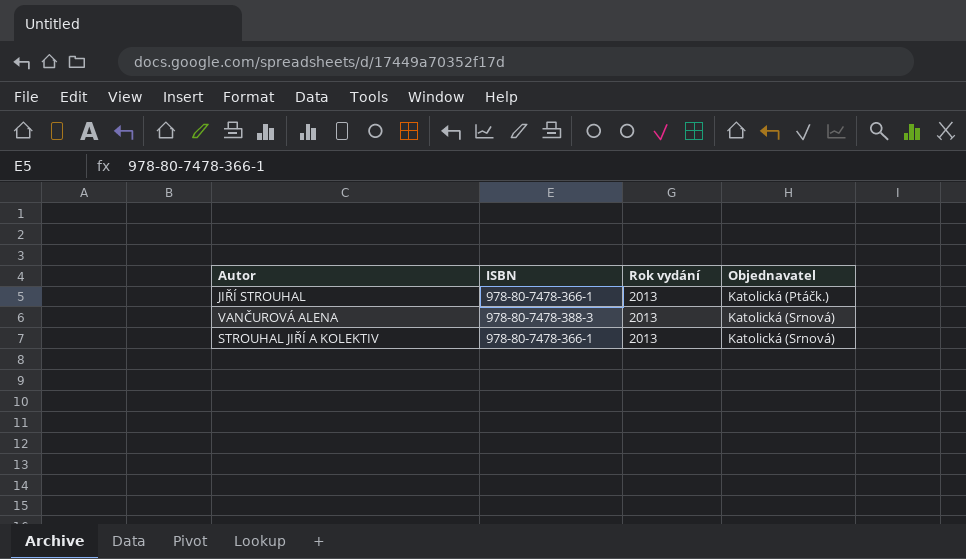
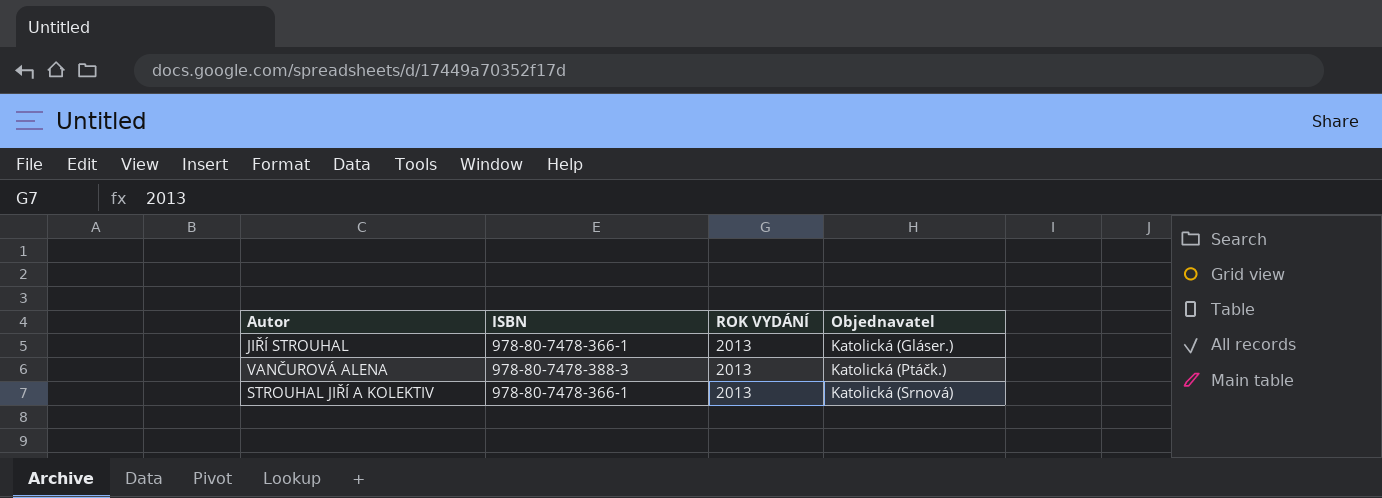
column name: Rok vydání -> ROK VYDÁNÍ
JIŘÍ STROUHAL | Objednavatel: Katolická (Ptáčk.) -> Katolická (Gláser.)
VANČUROVÁ ALENA | Objednavatel: Katolická (Srnová) -> Katolická (Ptáčk.)

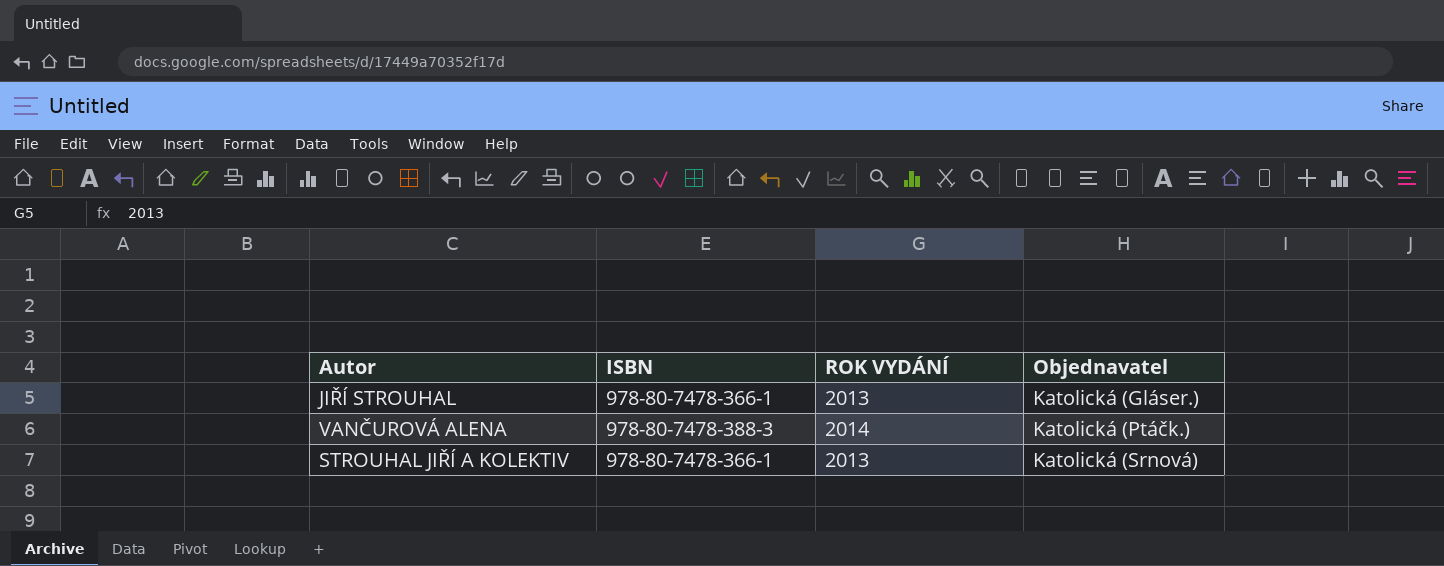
VANČUROVÁ ALENA | ROK VYDÁNÍ: 2013 -> 2014

